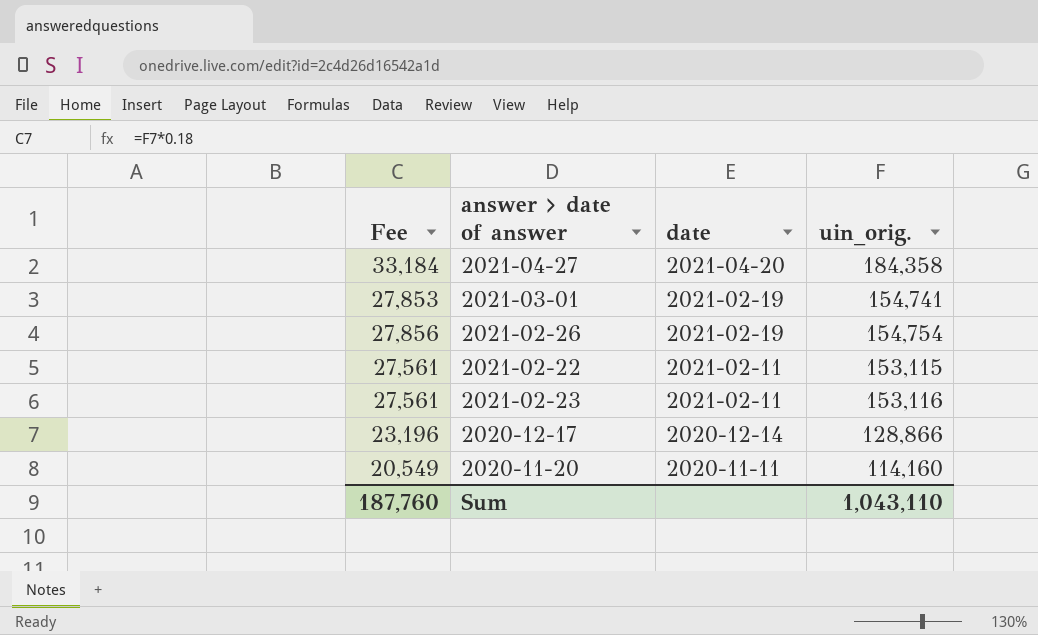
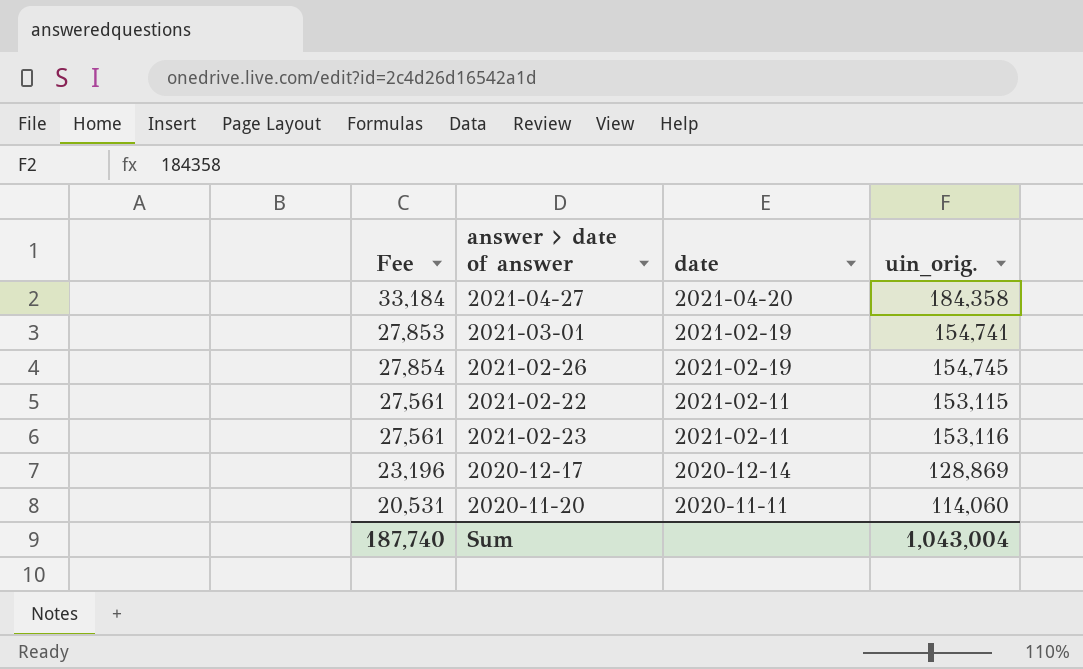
2021-02-26 | Fee: 27,856 -> 27,854
2021-02-26 | uin_orig.: 154,754 -> 154,745
2020-12-17 | uin_orig.: 128,866 -> 128,869
2020-11-20 | Fee: 20,549 -> 20,531
2020-11-20 | uin_orig.: 114,160 -> 114,060
Sum | Fee: 187,760 -> 187,740
Sum | uin_orig.: 1,043,110 -> 1,043,004

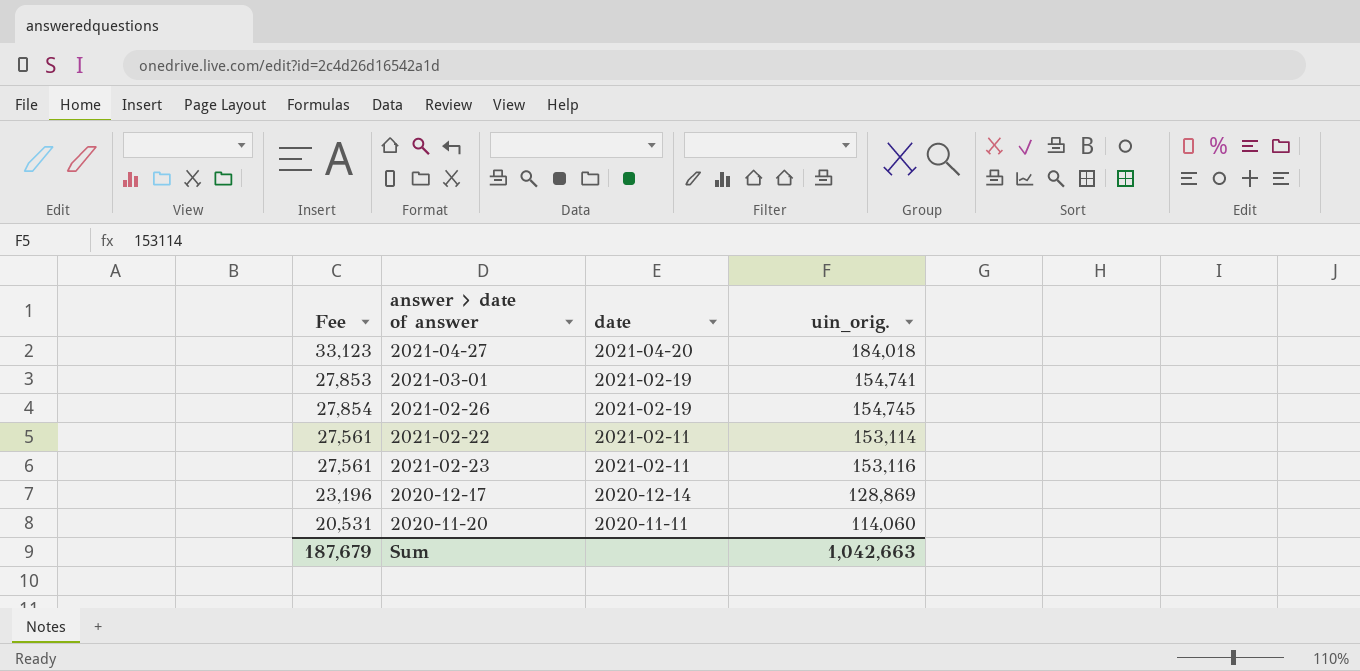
2021-04-27 | Fee: 33,184 -> 33,123
2021-04-27 | uin_orig.: 184,358 -> 184,018
2021-02-22 | uin_orig.: 153,115 -> 153,114
Sum | Fee: 187,740 -> 187,679
Sum | uin_orig.: 1,043,004 -> 1,042,663

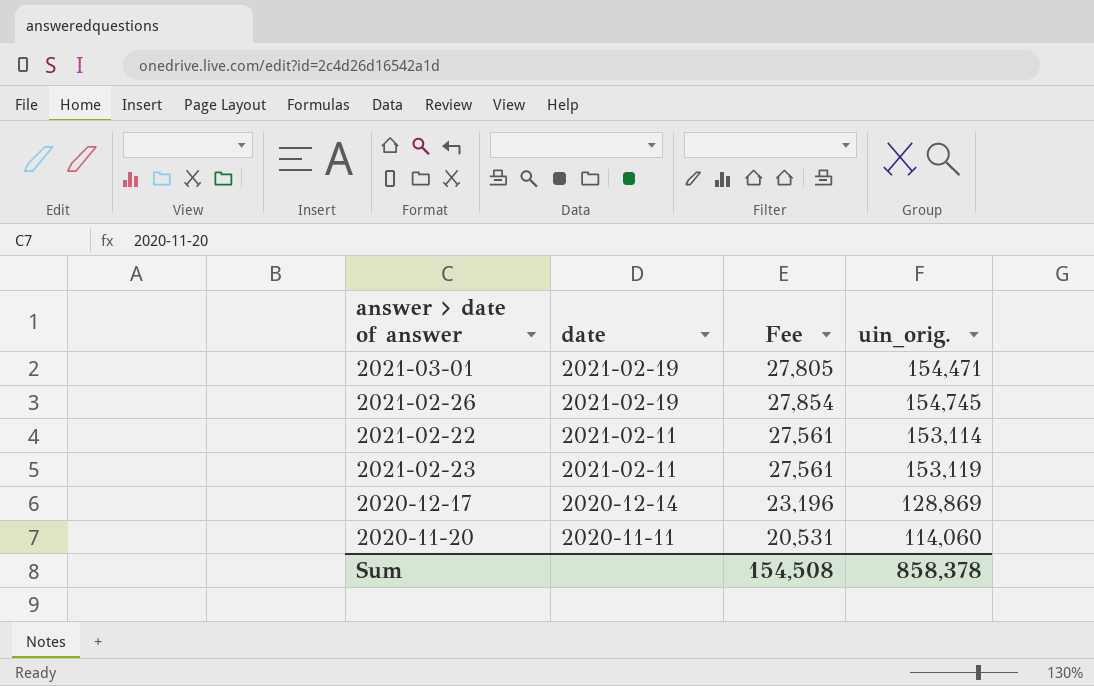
column Fee | position: 1 -> 3
row 2021-04-27: 33,123 | 2021-04-20 | 184,018 -> none
2021-03-01 | Fee: 27,853 -> 27,805
2021-03-01 | uin_orig.: 154,741 -> 154,471
2021-02-23 | uin_orig.: 153,116 -> 153,119
Sum | Fee: 187,679 -> 154,508
Sum | uin_orig.: 1,042,663 -> 858,378

